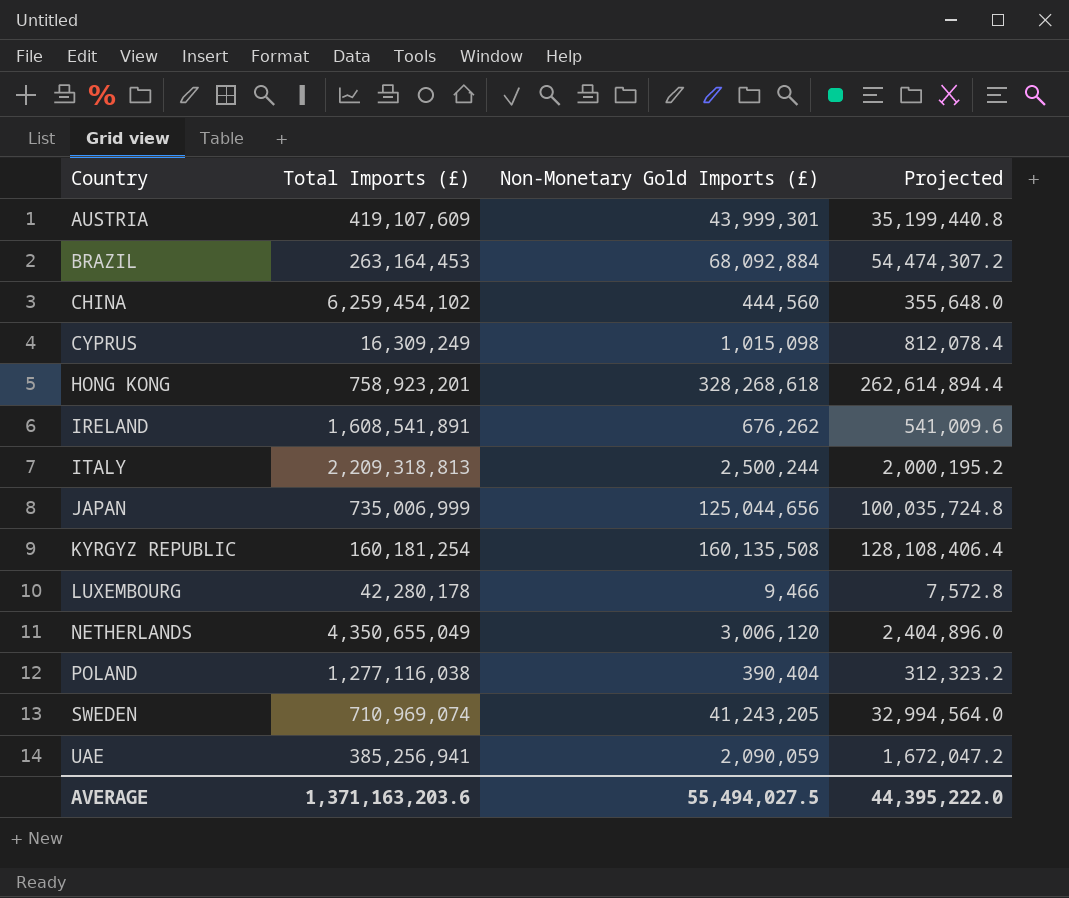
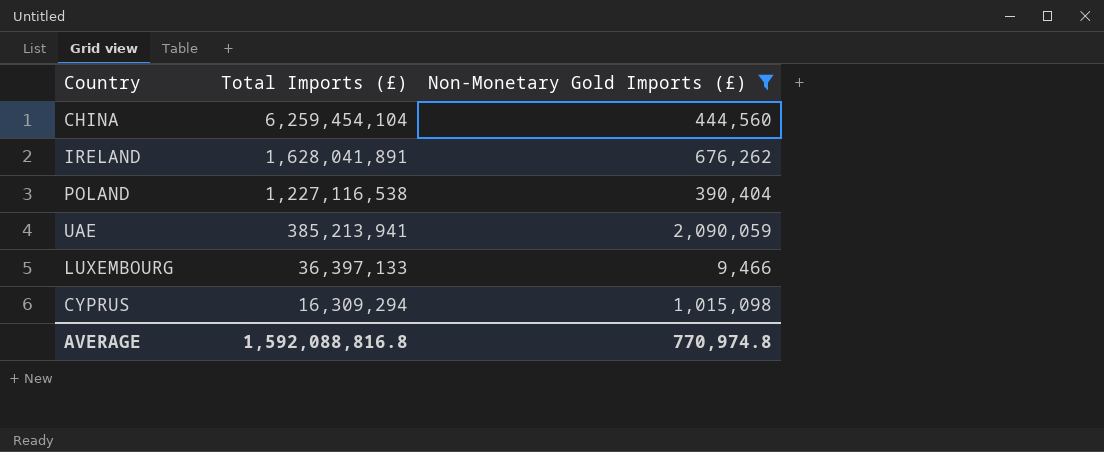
filter: none -> Non-Monetary Gold Imports (£) <= 2,090,059
row order: Country ascending -> Total Imports (£) descending
column Projected | formula: [Non-Monetary Gold Imports (£)] * 0.8 -> none
CHINA | Total Imports (£): 6,259,454,102 -> 6,259,454,104
IRELAND | Total Imports (£): 1,608,541,891 -> 1,628,041,891
POLAND | Total Imports (£): 1,277,116,038 -> 1,227,116,538
UAE | Total Imports (£): 385,256,941 -> 385,213,941
LUXEMBOURG | Total Imports (£): 42,280,178 -> 36,397,133
CYPRUS | Total Imports (£): 16,309,249 -> 16,309,294
AVERAGE | Total Imports (£): 1,371,163,203.6 -> 1,592,088,816.8
AVERAGE | Non-Monetary Gold Imports (£): 55,494,027.5 -> 770,974.8

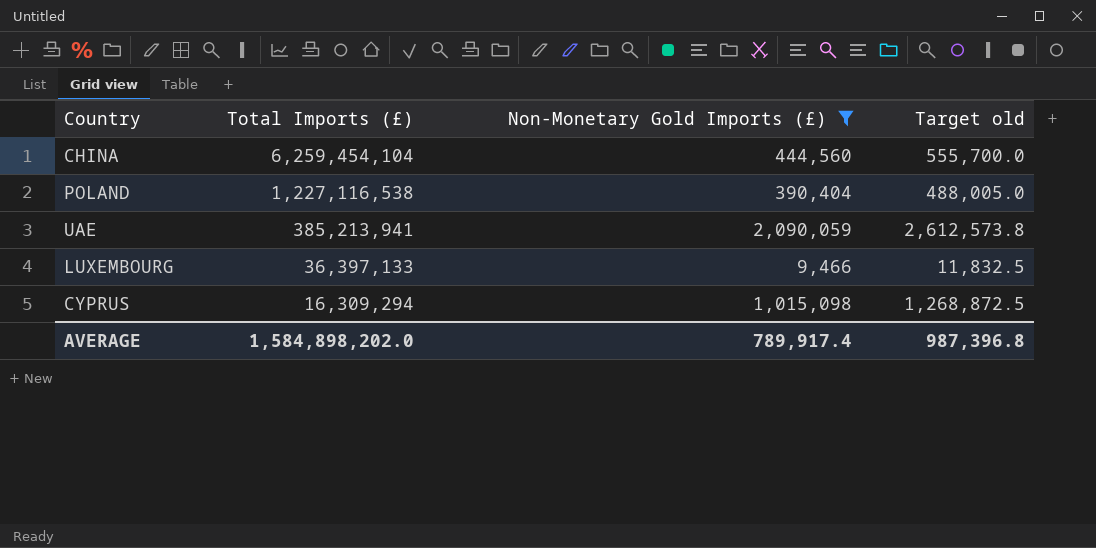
column Target old | formula: none -> [Non-Monetary Gold Imports (£)] * 1.25
row IRELAND: 1,628,041,891 | 676,262 -> none
AVERAGE | Total Imports (£): 1,592,088,816.8 -> 1,584,898,202.0
AVERAGE | Non-Monetary Gold Imports (£): 770,974.8 -> 789,917.4

